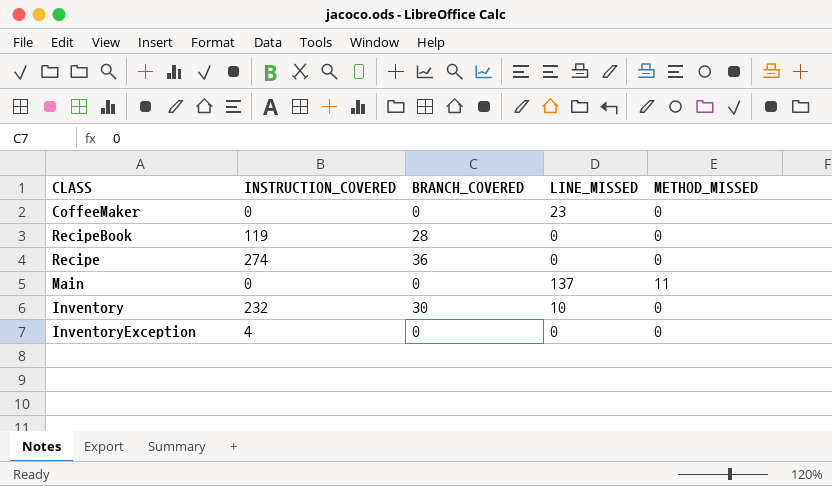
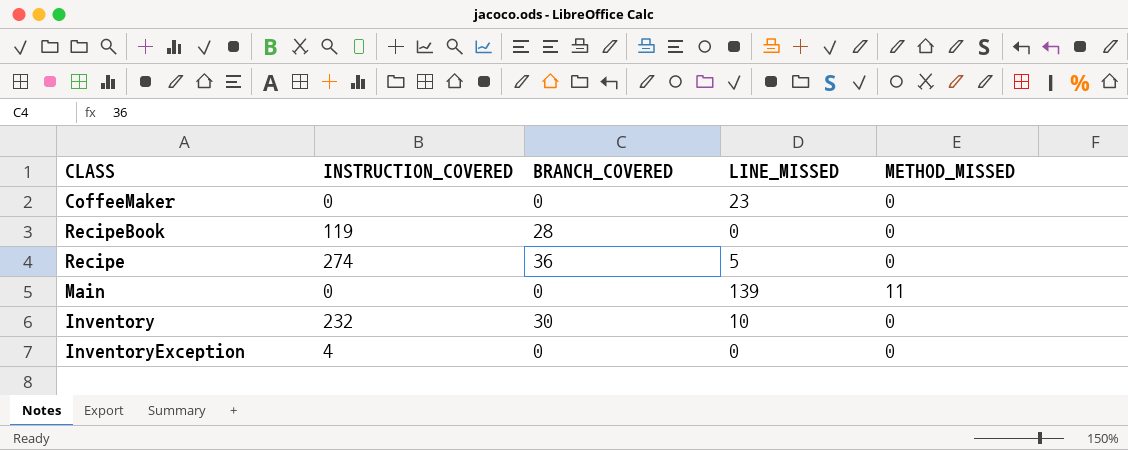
Recipe | LINE_MISSED: 0 -> 5
Main | LINE_MISSED: 137 -> 139

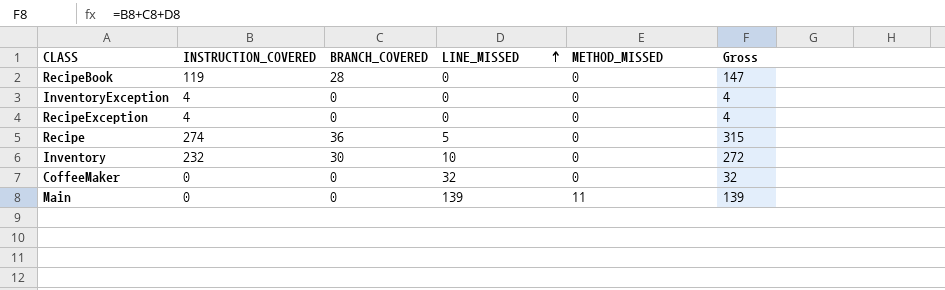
row order: none -> LINE_MISSED ascending
column Gross | formula: none -> [INSTRUCTION_COVERED] + [BRANCH_COVERED] + [LINE_MISSED]
row RecipeException: none -> 4 | 0 | 0 | 0 | 4
CoffeeMaker | LINE_MISSED: 23 -> 32

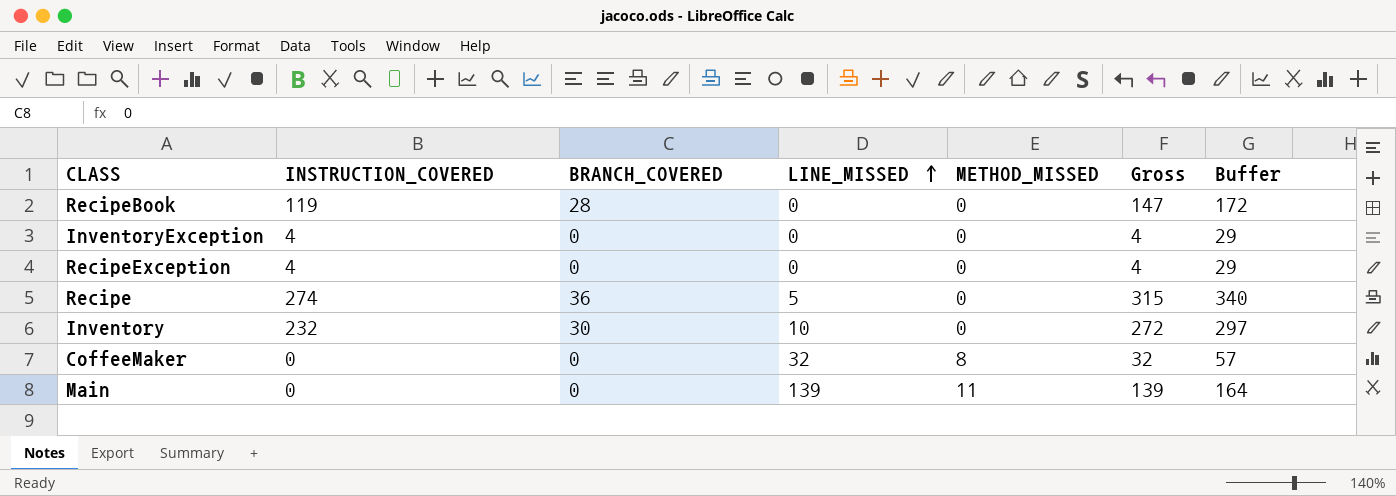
column Buffer | formula: none -> [Gross] + 25
CoffeeMaker | METHOD_MISSED: 0 -> 8

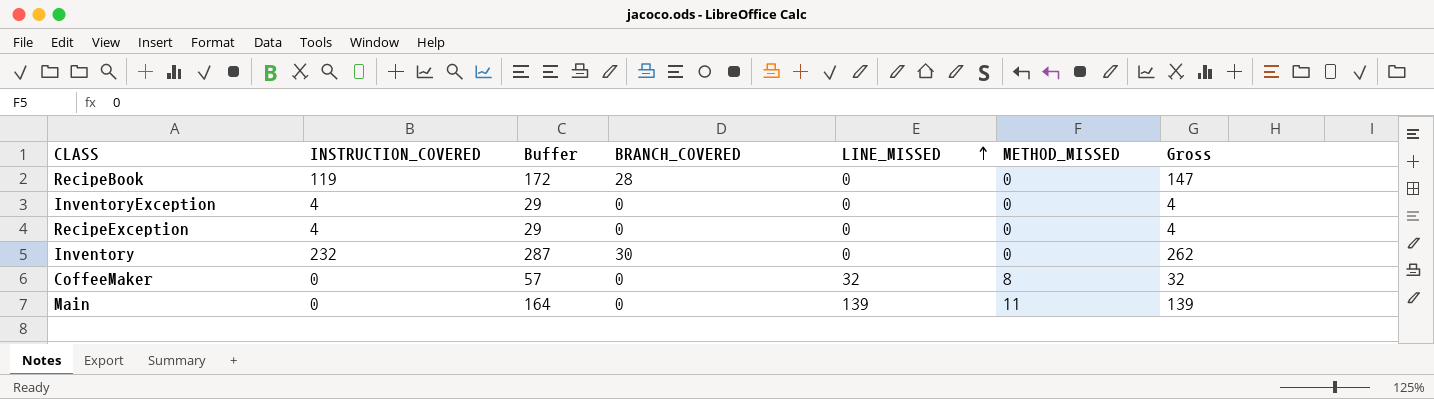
column Buffer | position: 7 -> 3
row Recipe: 274 | 36 | 5 | 0 | 315 | 340 -> none
Inventory | Buffer: 297 -> 287
Inventory | LINE_MISSED: 10 -> 0
Inventory | Gross: 272 -> 262

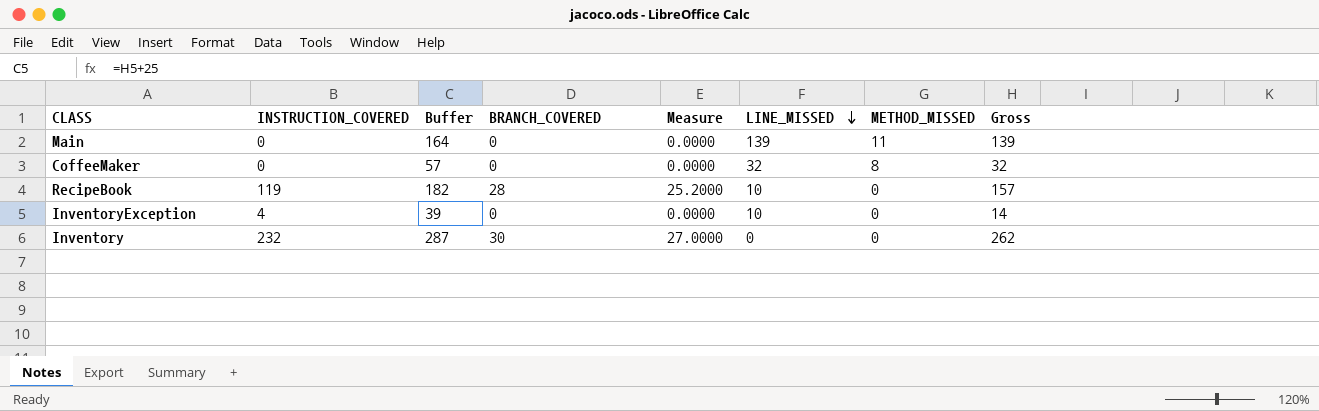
row order: LINE_MISSED ascending -> LINE_MISSED descending
column Measure | formula: none -> [BRANCH_COVERED] * 0.9
row RecipeException: 4 | 29 | 0 | 0 | 0 | 4 -> none
RecipeBook | Buffer: 172 -> 182
RecipeBook | LINE_MISSED: 0 -> 10
RecipeBook | Gross: 147 -> 157
InventoryException | Buffer: 29 -> 39
InventoryException | LINE_MISSED: 0 -> 10
InventoryException | Gross: 4 -> 14

